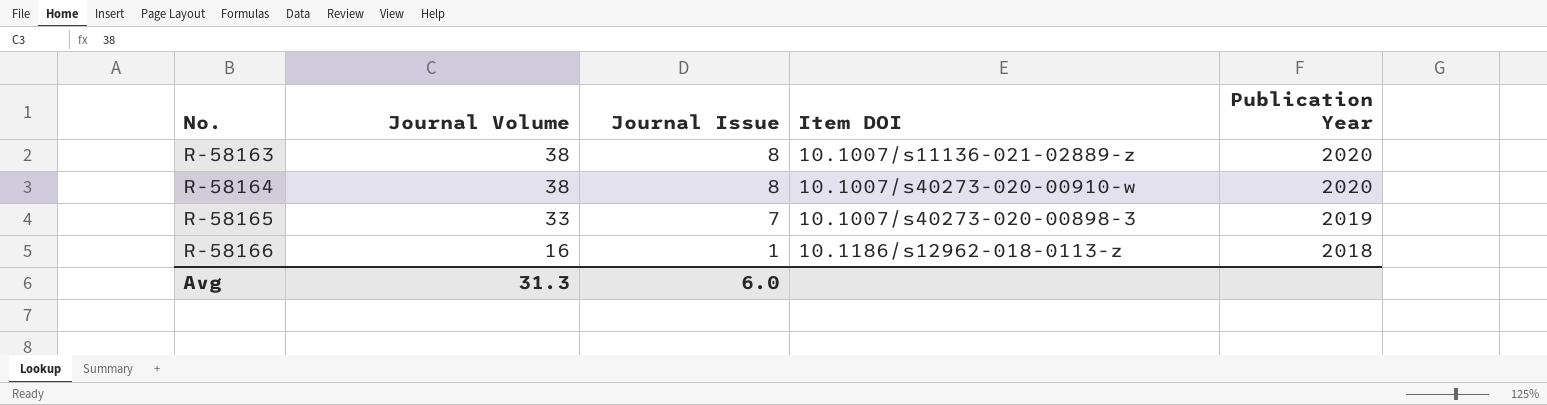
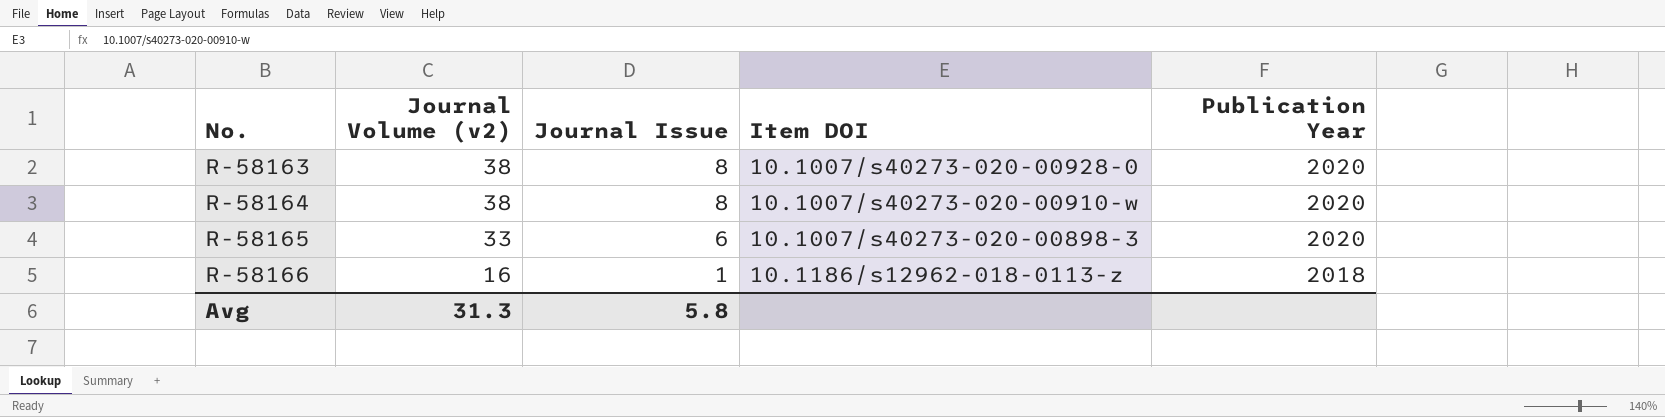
column name: Journal Volume -> Journal Volume (v2)
R-58163 | Item DOI: 10.1007/s11136-021-02889-z -> 10.1007/s40273-020-00928-0
R-58165 | Journal Issue: 7 -> 6
R-58165 | Publication Year: 2019 -> 2020
Avg | Journal Issue: 6.0 -> 5.8

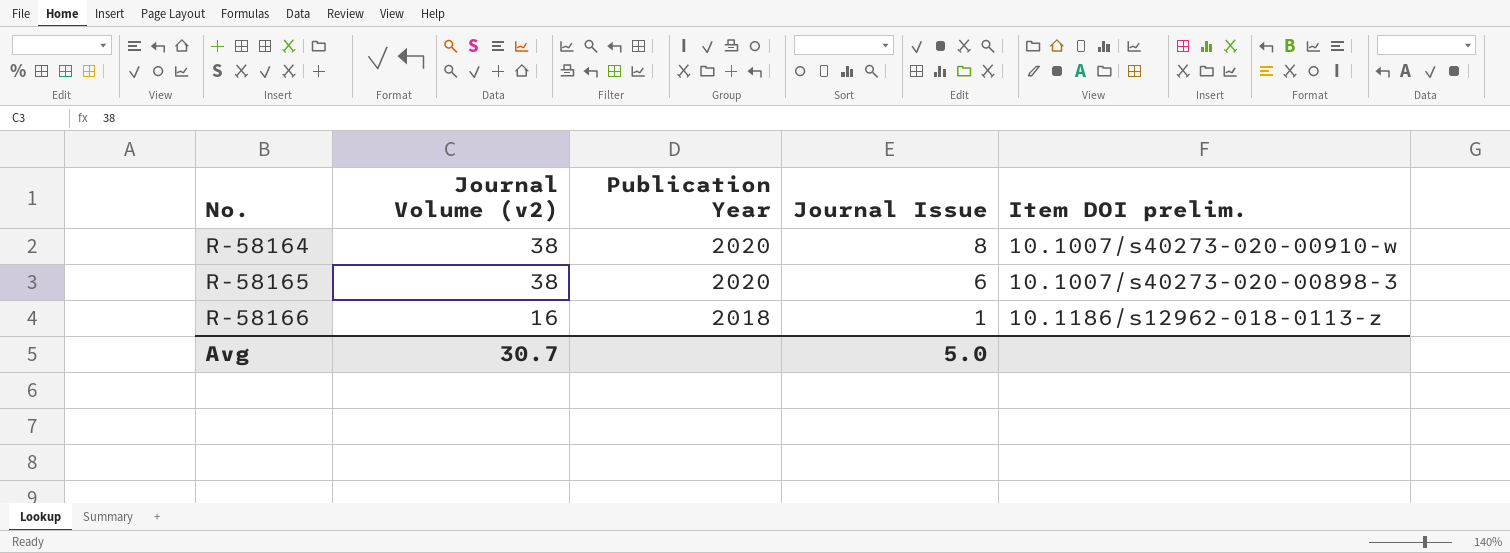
column Publication Year | position: 5 -> 3
column name: Item DOI -> Item DOI prelim.
row R-58163: 38 | 8 | 10.1007/s40273-020-00928-0 | 2020 -> none
R-58165 | Journal Volume (v2): 33 -> 38
Avg | Journal Volume (v2): 31.3 -> 30.7
Avg | Journal Issue: 5.8 -> 5.0

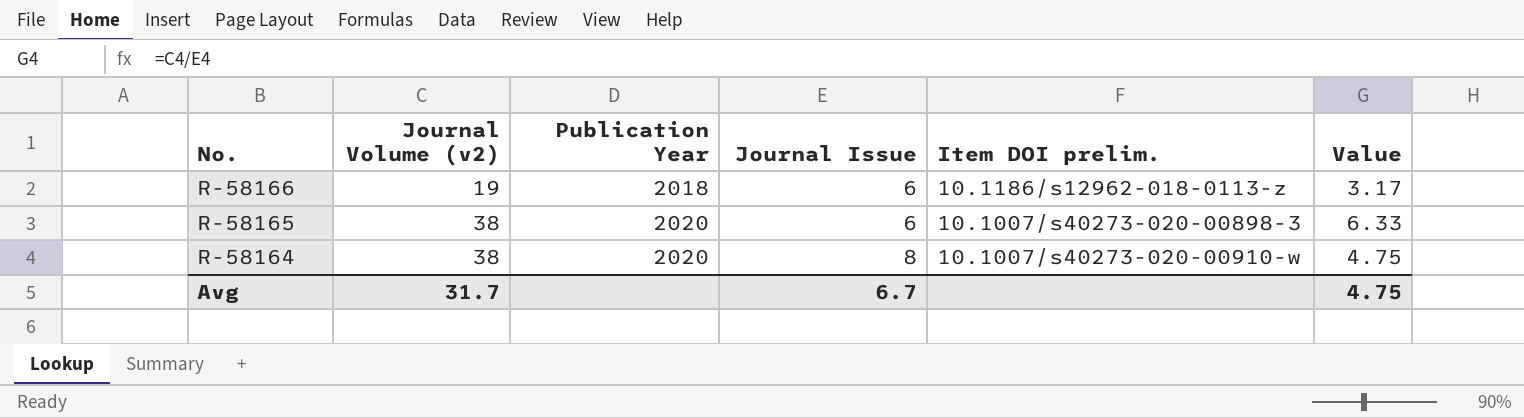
row order: No. ascending -> No. descending
column Value | formula: none -> [Journal Volume (v2)] / [Journal Issue]
R-58166 | Journal Volume (v2): 16 -> 19
R-58166 | Journal Issue: 1 -> 6
Avg | Journal Volume (v2): 30.7 -> 31.7
Avg | Journal Issue: 5.0 -> 6.7

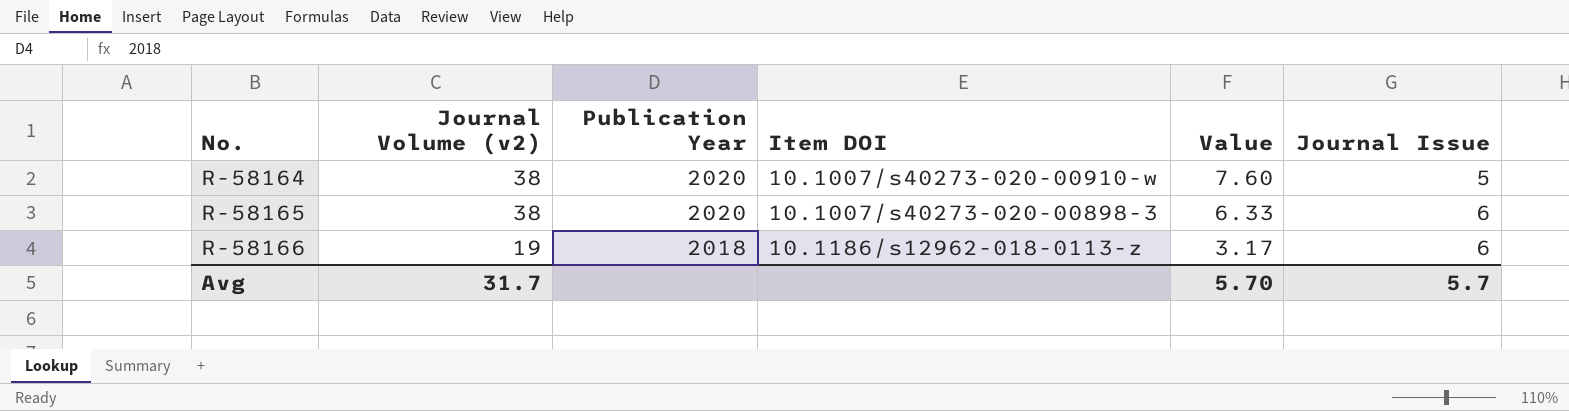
row order: No. descending -> No. ascending
column name: Item DOI prelim. -> Item DOI
column Journal Issue | position: 4 -> 6
R-58164 | Value: 4.75 -> 7.60
R-58164 | Journal Issue: 8 -> 5
Avg | Value: 4.75 -> 5.70
Avg | Journal Issue: 6.7 -> 5.7

